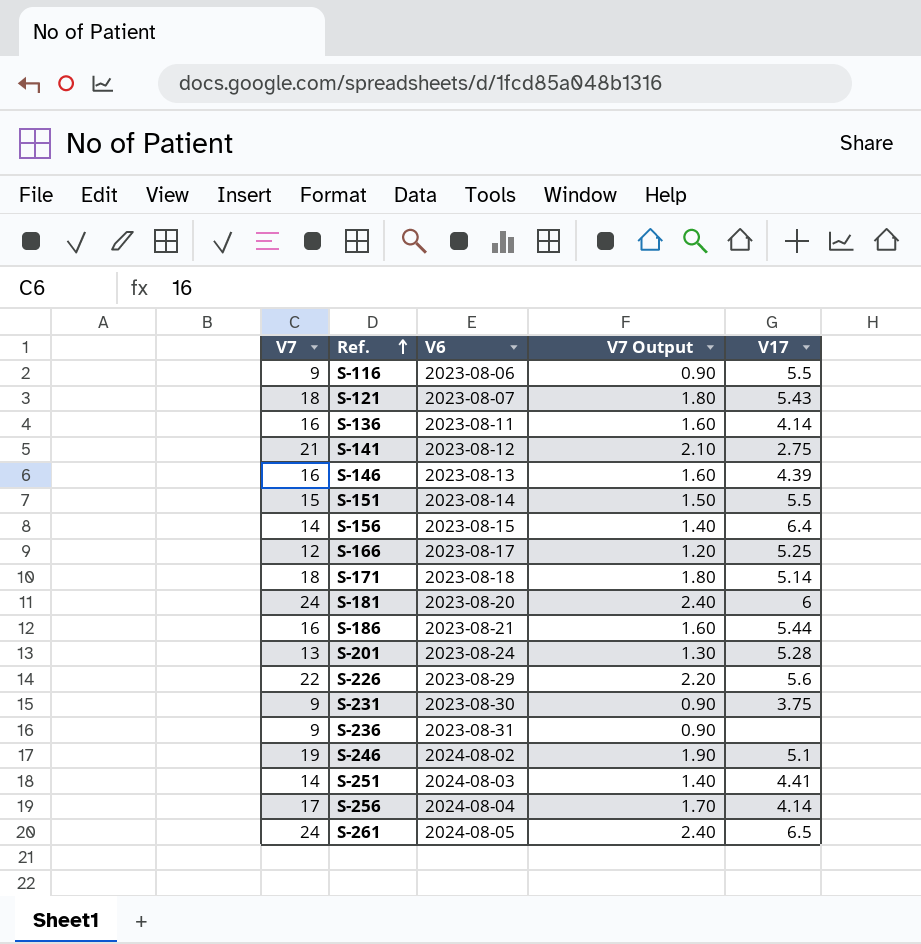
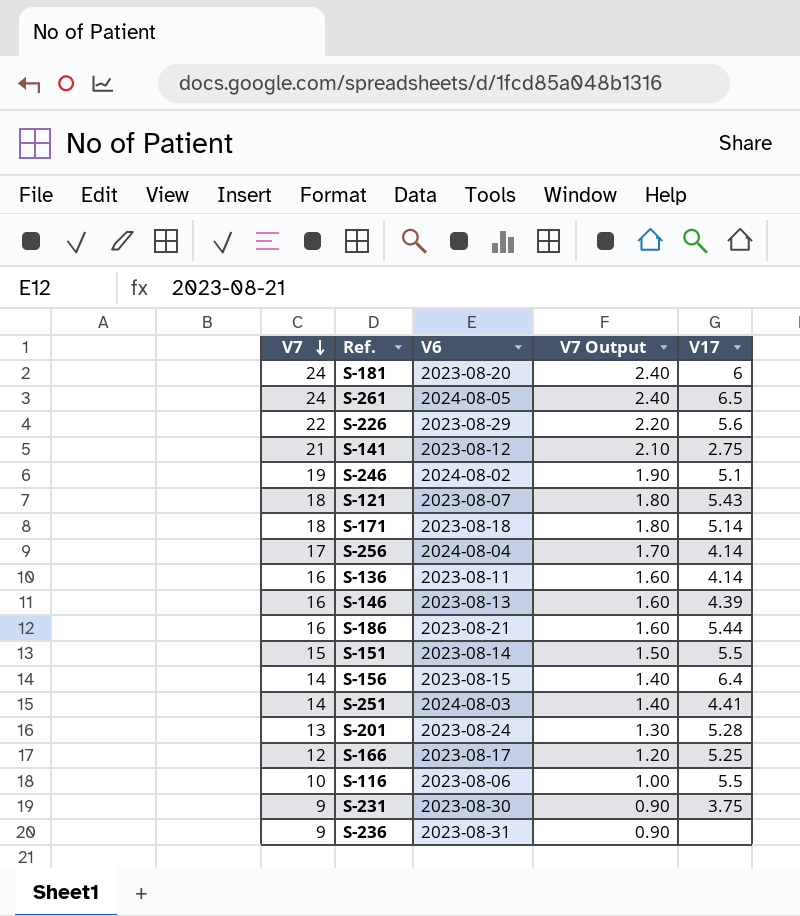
row order: Ref. ascending -> V7 descending
S-116 | V7: 9 -> 10
S-116 | V7 Output: 0.90 -> 1.00

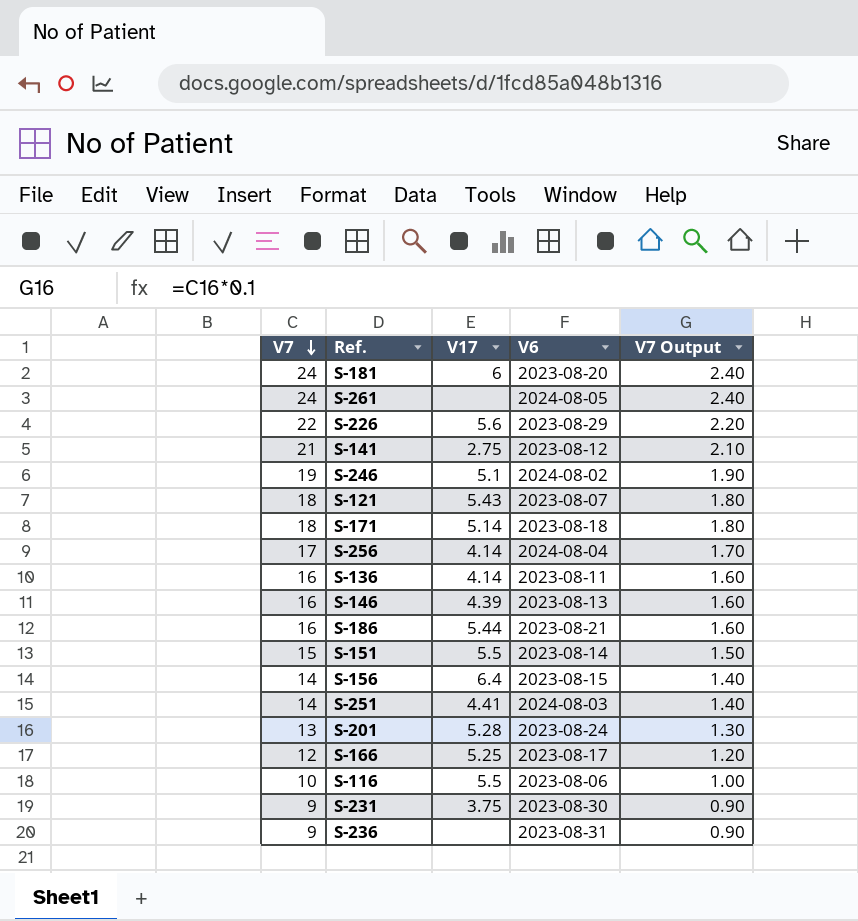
column V17 | position: 5 -> 3
S-261 | V17: 6.5 -> none

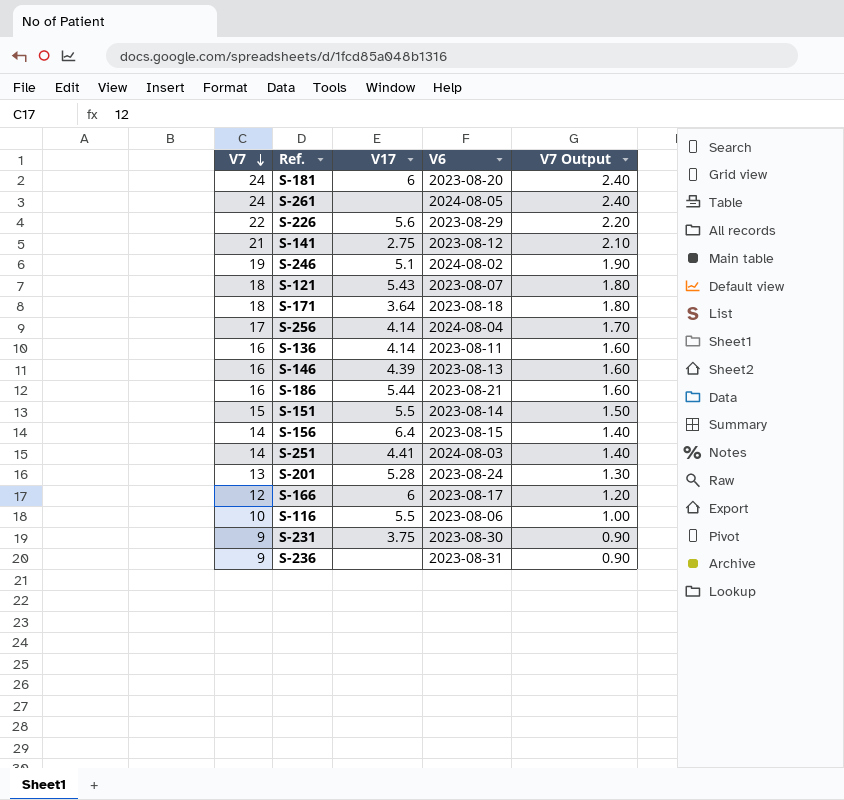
S-171 | V17: 5.14 -> 3.64
S-166 | V17: 5.25 -> 6

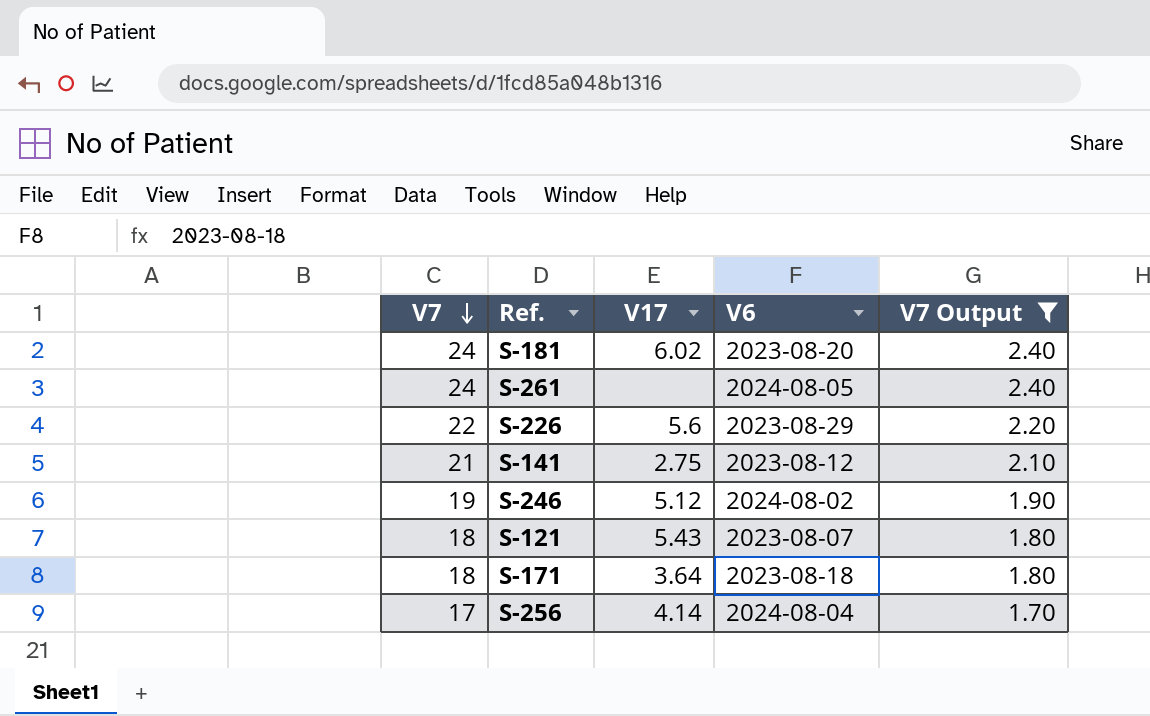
filter: none -> V7 Output >= 1.70
S-181 | V17: 6 -> 6.02
S-246 | V17: 5.1 -> 5.12

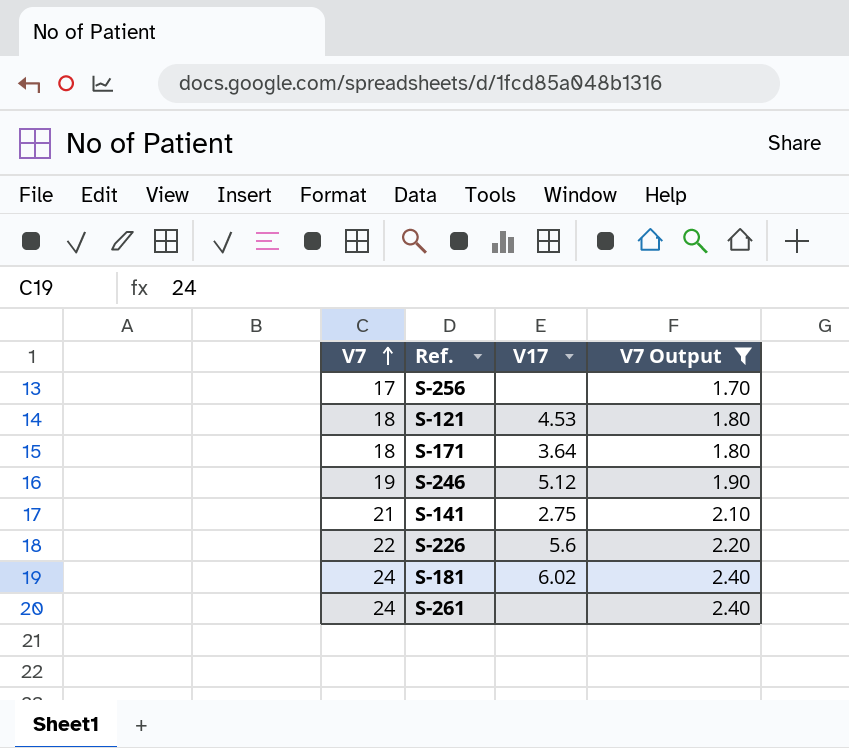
row order: V7 descending -> V7 ascending
column V6 | position: 4 -> none
S-256 | V17: 4.14 -> none
S-121 | V17: 5.43 -> 4.53

